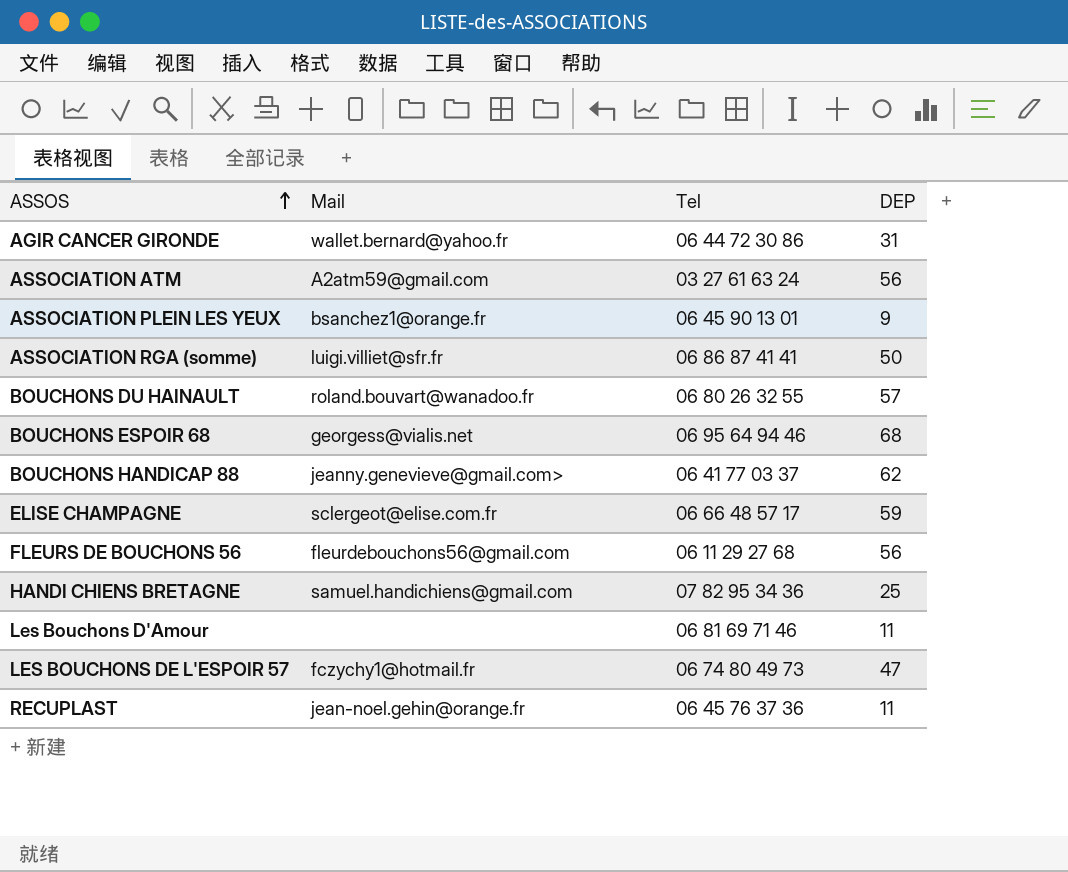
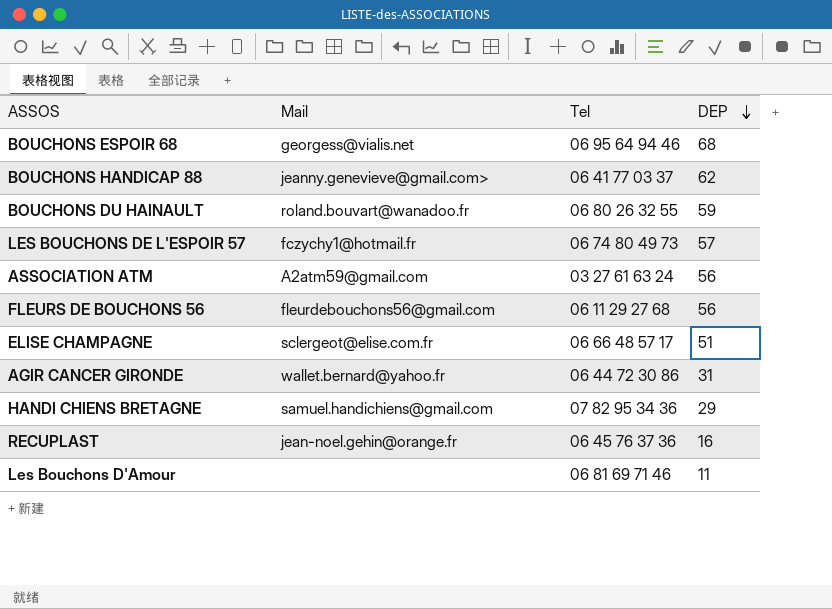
row order: ASSOS ascending -> DEP descending
row ASSOCIATION PLEIN LES YEUX: bsanchez1@orange.fr | 06 45 90 13 01 | 9 -> none
row ASSOCIATION RGA (somme): luigi.villiet@sfr.fr | 06 86 87 41 41 | 50 -> none
BOUCHONS DU HAINAULT | DEP: 57 -> 59
LES BOUCHONS DE L'ESPOIR 57 | DEP: 47 -> 57
ELISE CHAMPAGNE | DEP: 59 -> 51
HANDI CHIENS BRETAGNE | DEP: 25 -> 29
RECUPLAST | DEP: 11 -> 16

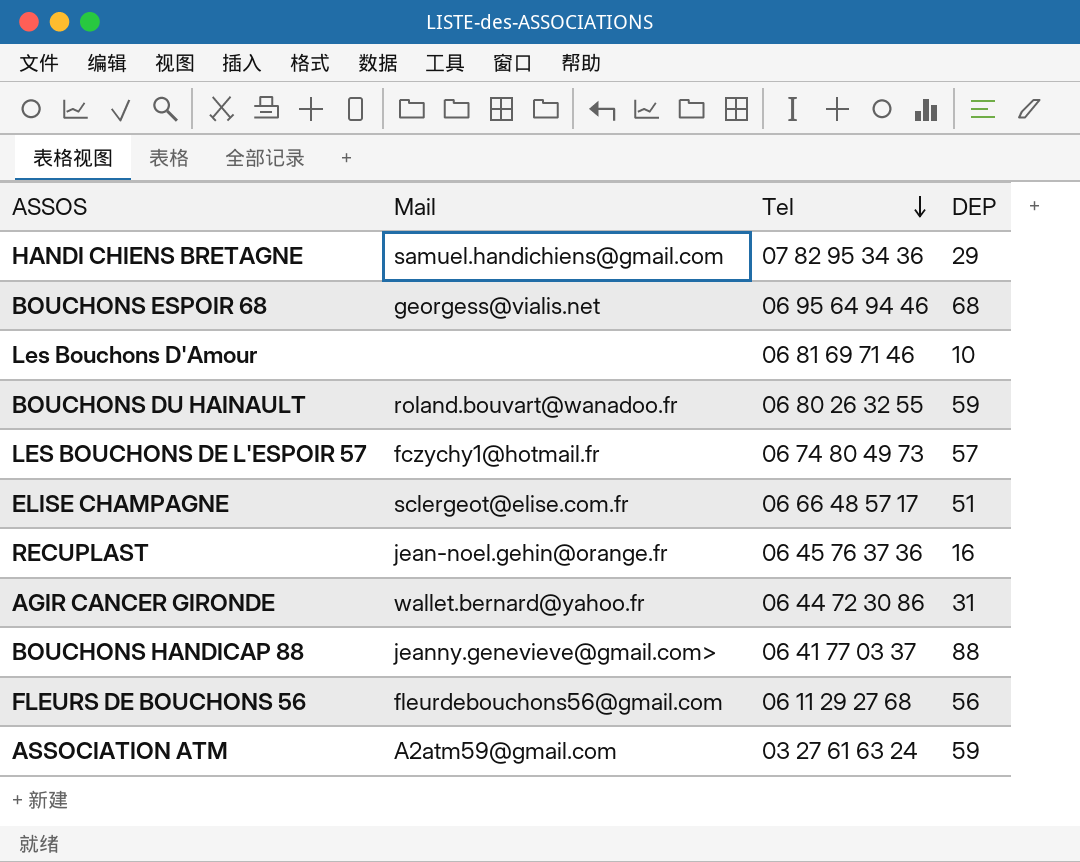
row order: DEP descending -> Tel descending
Les Bouchons D'Amour | DEP: 11 -> 10
BOUCHONS HANDICAP 88 | DEP: 62 -> 88
ASSOCIATION ATM | DEP: 56 -> 59

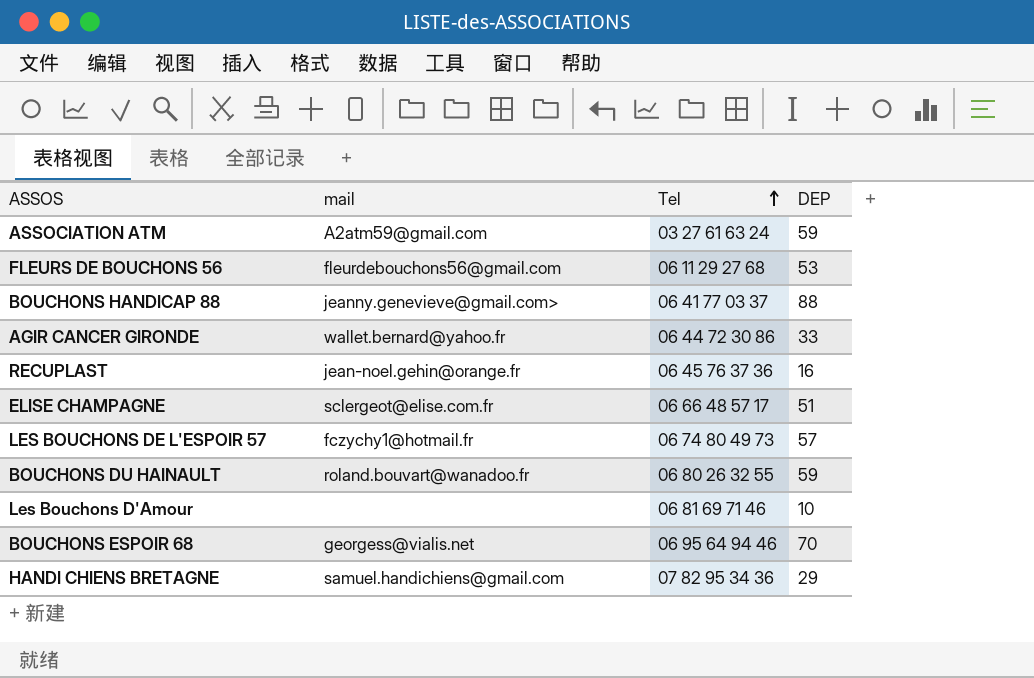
row order: Tel descending -> Tel ascending
column name: Mail -> mail
FLEURS DE BOUCHONS 56 | DEP: 56 -> 53
AGIR CANCER GIRONDE | DEP: 31 -> 33
BOUCHONS ESPOIR 68 | DEP: 68 -> 70

